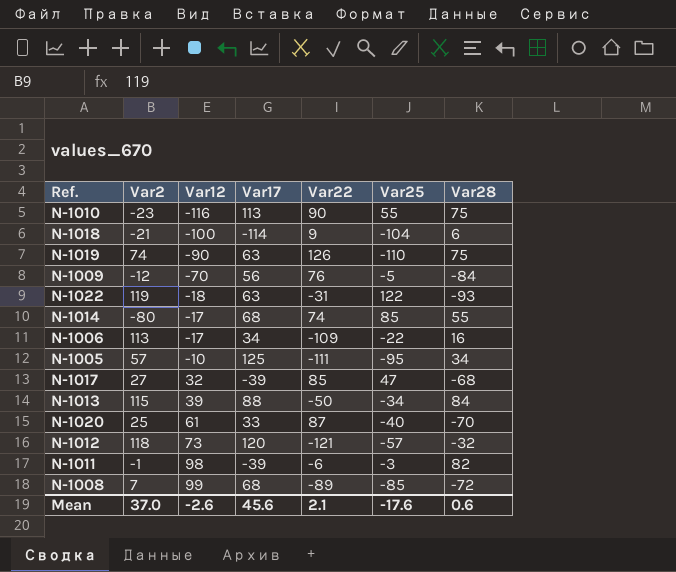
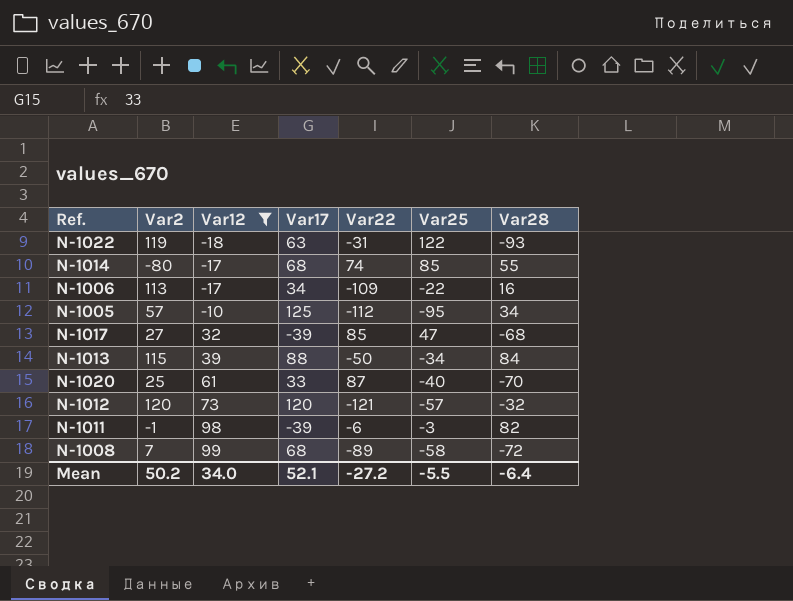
filter: none -> Var12 >= -18
N-1005 | Var22: -111 -> -112
N-1012 | Var2: 118 -> 120
N-1008 | Var25: -85 -> -58
Mean | Var2: 37.0 -> 50.2
Mean | Var12: -2.6 -> 34.0
Mean | Var17: 45.6 -> 52.1
Mean | Var22: 2.1 -> -27.2
Mean | Var25: -17.6 -> -5.5
Mean | Var28: 0.6 -> -6.4

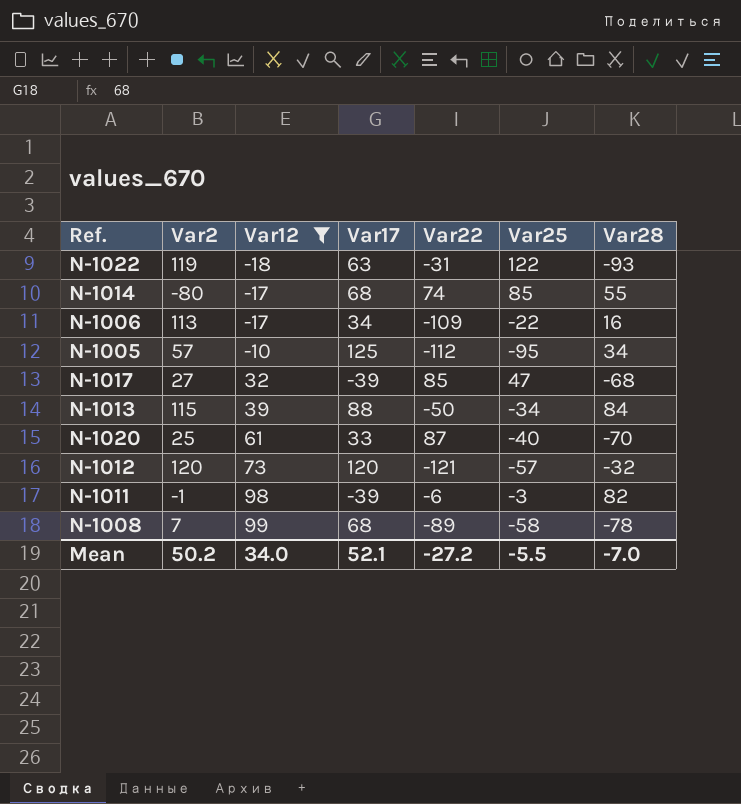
N-1008 | Var28: -72 -> -78
Mean | Var28: -6.4 -> -7.0

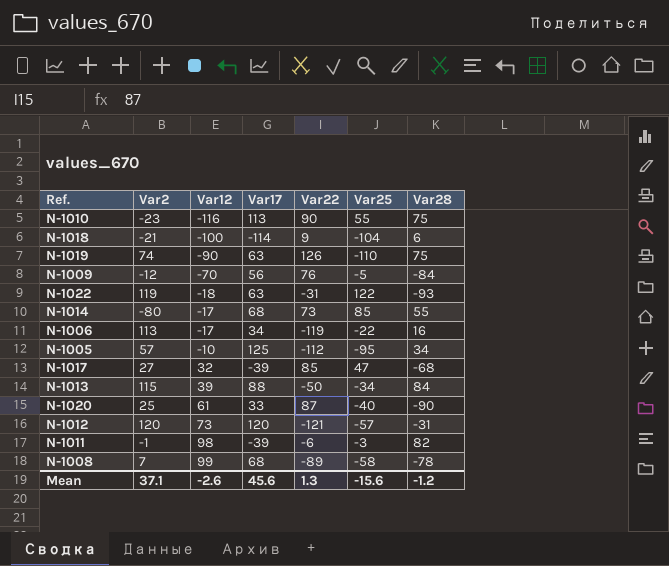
filter: Var12 >= -18 -> none
N-1014 | Var22: 74 -> 73
N-1006 | Var22: -109 -> -119
N-1020 | Var28: -70 -> -90
N-1012 | Var28: -32 -> -31
Mean | Var2: 50.2 -> 37.1
Mean | Var12: 34.0 -> -2.6
Mean | Var17: 52.1 -> 45.6
Mean | Var22: -27.2 -> 1.3
Mean | Var25: -5.5 -> -15.6
Mean | Var28: -7.0 -> -1.2

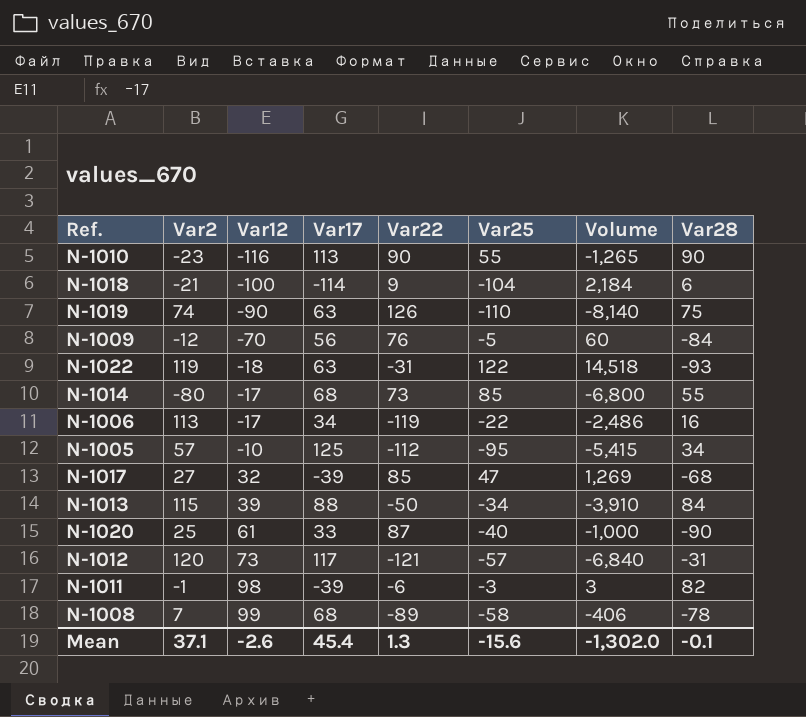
column Volume | formula: none -> [Var2] * [Var25]
N-1010 | Var28: 75 -> 90
N-1012 | Var17: 120 -> 117
Mean | Var17: 45.6 -> 45.4
Mean | Var28: -1.2 -> -0.1

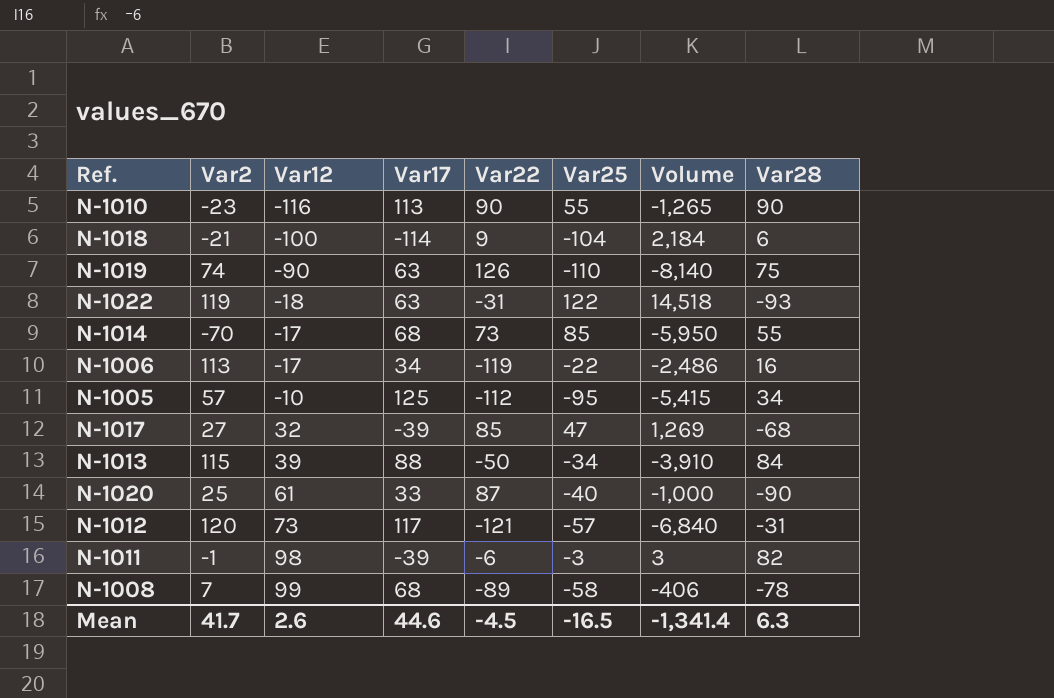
row N-1009: -12 | -70 | 56 | 76 | -5 | 60 | -84 -> none
N-1014 | Var2: -80 -> -70
N-1014 | Volume: -6,800 -> -5,950
Mean | Var2: 37.1 -> 41.7
Mean | Var12: -2.6 -> 2.6
Mean | Var17: 45.4 -> 44.6
Mean | Var22: 1.3 -> -4.5
Mean | Var25: -15.6 -> -16.5
Mean | Volume: -1,302.0 -> -1,341.4
Mean | Var28: -0.1 -> 6.3

